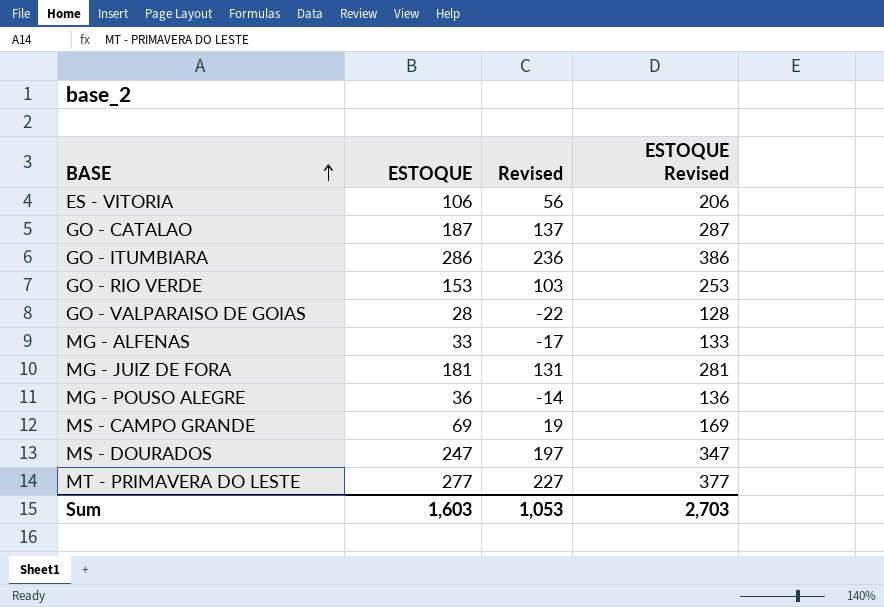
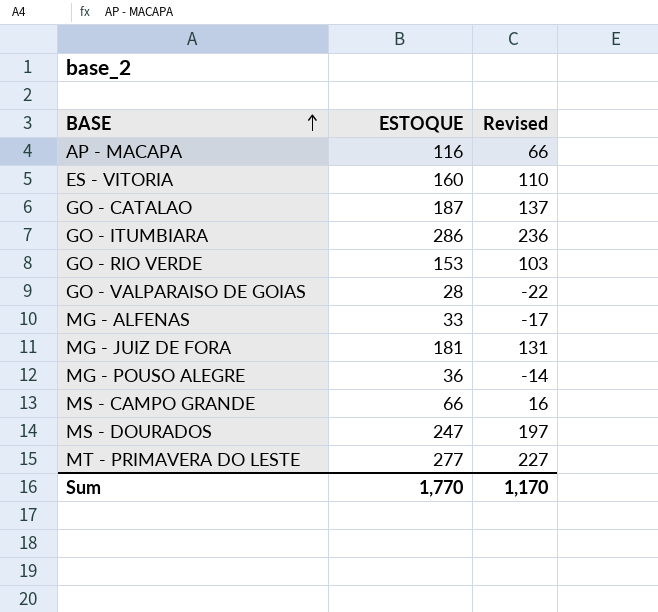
column ESTOQUE Revised | formula: [ESTOQUE] + 100 -> none
row AP - MACAPA: none -> 116 | 66
ES - VITORIA | ESTOQUE: 106 -> 160
ES - VITORIA | Revised: 56 -> 110
MS - CAMPO GRANDE | ESTOQUE: 69 -> 66
MS - CAMPO GRANDE | Revised: 19 -> 16
Sum | ESTOQUE: 1,603 -> 1,770
Sum | Revised: 1,053 -> 1,170

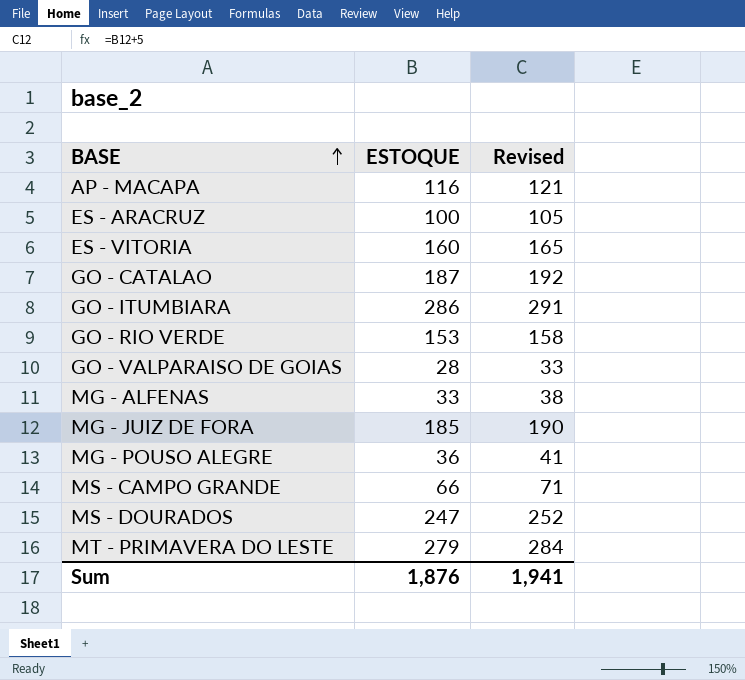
column Revised | formula: [ESTOQUE] - 50 -> [ESTOQUE] + 5
row ES - ARACRUZ: none -> 100 | 105
MG - JUIZ DE FORA | ESTOQUE: 181 -> 185
MT - PRIMAVERA DO LESTE | ESTOQUE: 277 -> 279
Sum | ESTOQUE: 1,770 -> 1,876
Sum | Revised: 1,170 -> 1,941

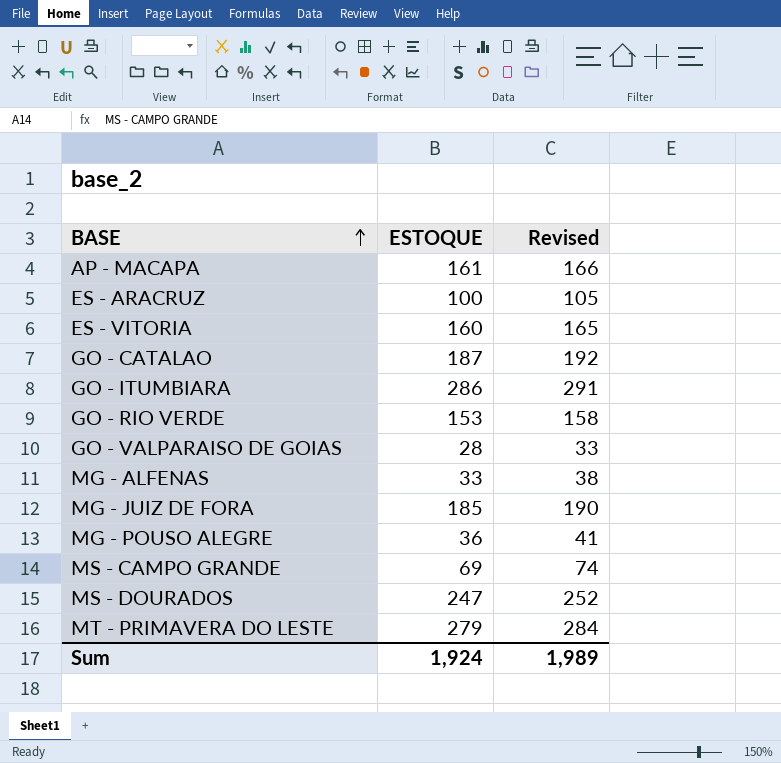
AP - MACAPA | ESTOQUE: 116 -> 161
AP - MACAPA | Revised: 121 -> 166
MS - CAMPO GRANDE | ESTOQUE: 66 -> 69
MS - CAMPO GRANDE | Revised: 71 -> 74
Sum | ESTOQUE: 1,876 -> 1,924
Sum | Revised: 1,941 -> 1,989

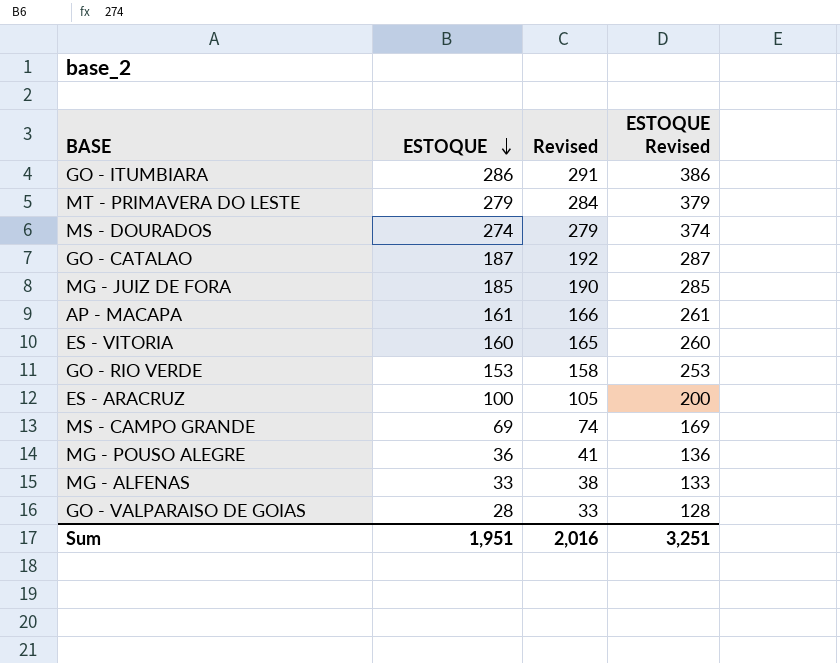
row order: BASE ascending -> ESTOQUE descending
column ESTOQUE Revised | formula: none -> [ESTOQUE] + 100
MS - DOURADOS | ESTOQUE: 247 -> 274
MS - DOURADOS | Revised: 252 -> 279
Sum | ESTOQUE: 1,924 -> 1,951
Sum | Revised: 1,989 -> 2,016

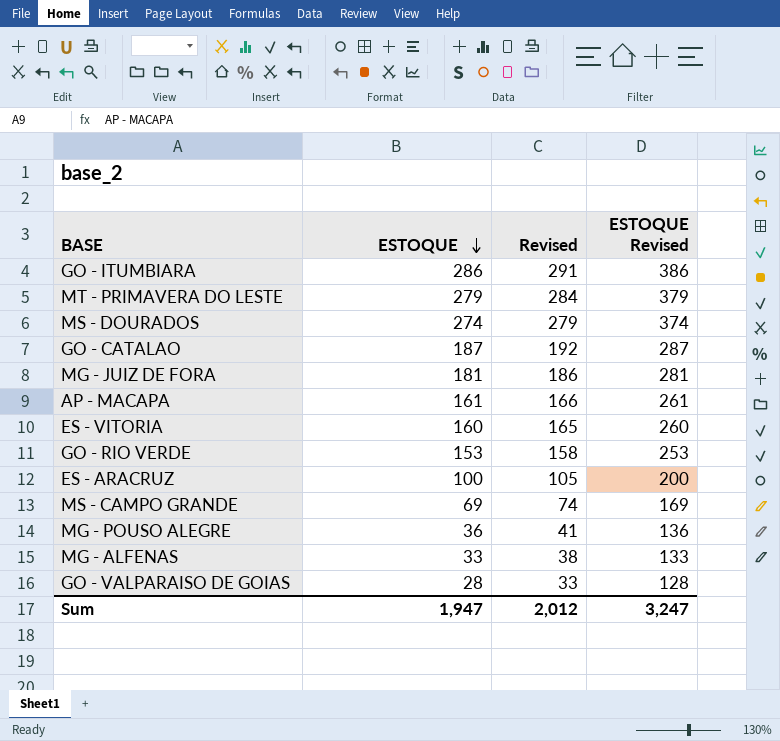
MG - JUIZ DE FORA | ESTOQUE: 185 -> 181
MG - JUIZ DE FORA | Revised: 190 -> 186
MG - JUIZ DE FORA | ESTOQUE Revised: 285 -> 281
Sum | ESTOQUE: 1,951 -> 1,947
Sum | Revised: 2,016 -> 2,012
Sum | ESTOQUE Revised: 3,251 -> 3,247

